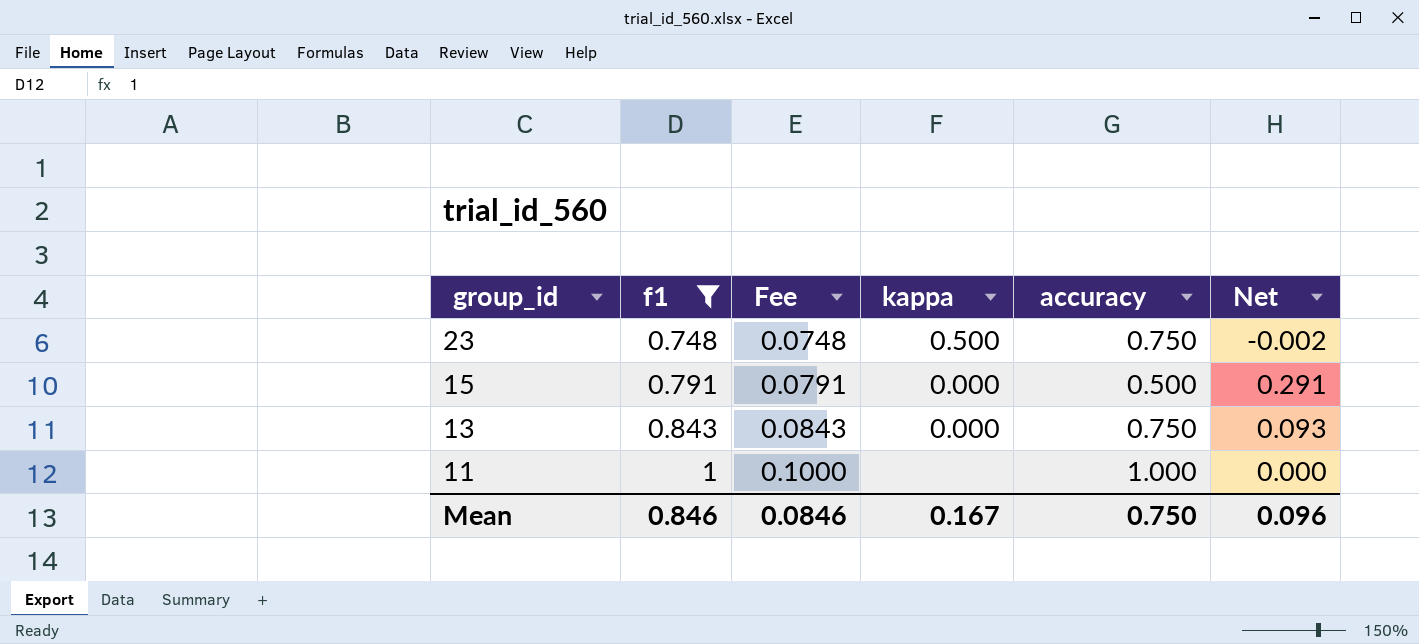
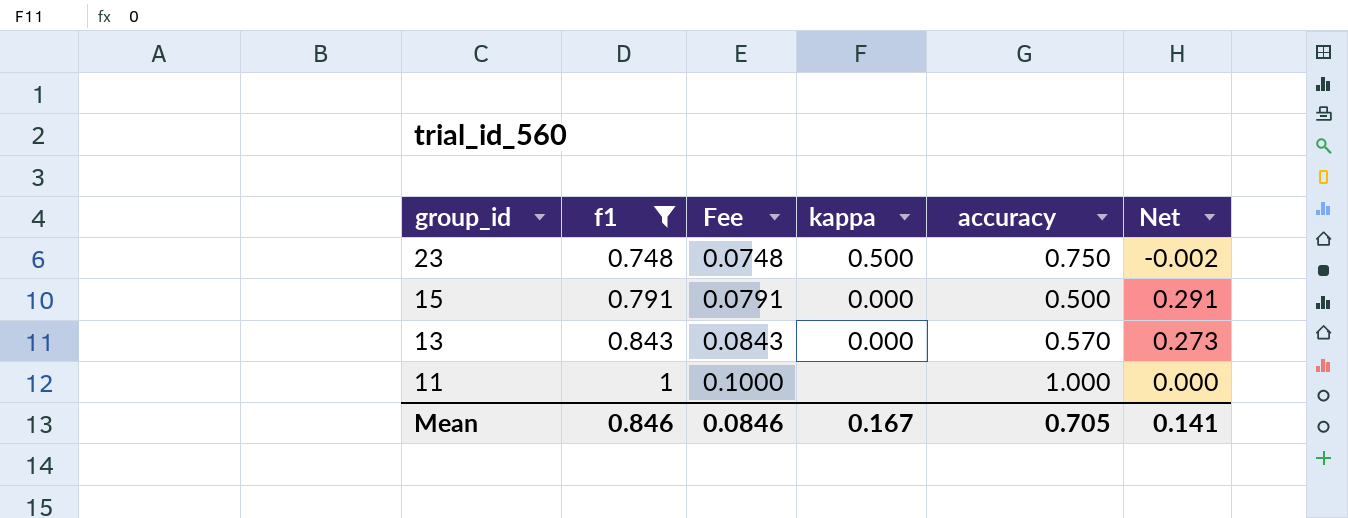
13 | accuracy: 0.750 -> 0.570
13 | Net: 0.093 -> 0.273
Mean | accuracy: 0.750 -> 0.705
Mean | Net: 0.096 -> 0.141

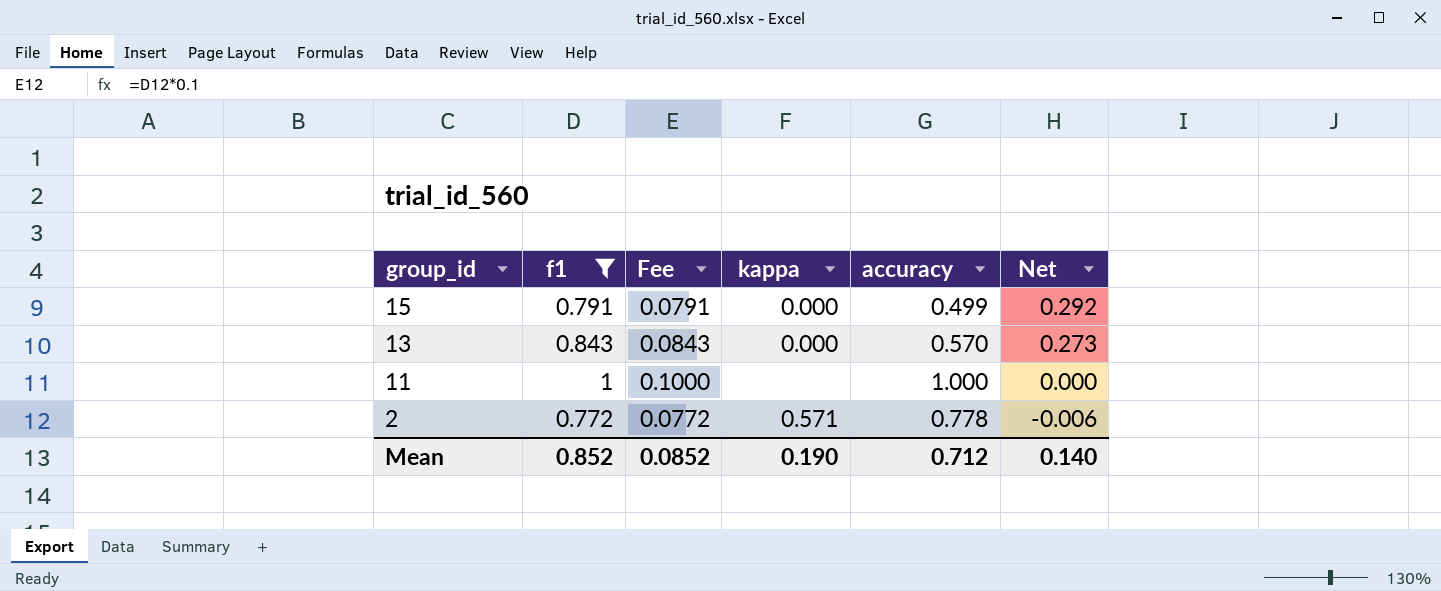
row 23: 0.748 | 0.0748 | 0.500 | 0.750 | -0.002 -> none
15 | accuracy: 0.500 -> 0.499
15 | Net: 0.291 -> 0.292
row 2: none -> 0.772 | 0.0772 | 0.571 | 0.778 | -0.006
Mean | f1: 0.846 -> 0.852
Mean | Fee: 0.0846 -> 0.0852
Mean | kappa: 0.167 -> 0.190
Mean | accuracy: 0.705 -> 0.712
Mean | Net: 0.141 -> 0.140

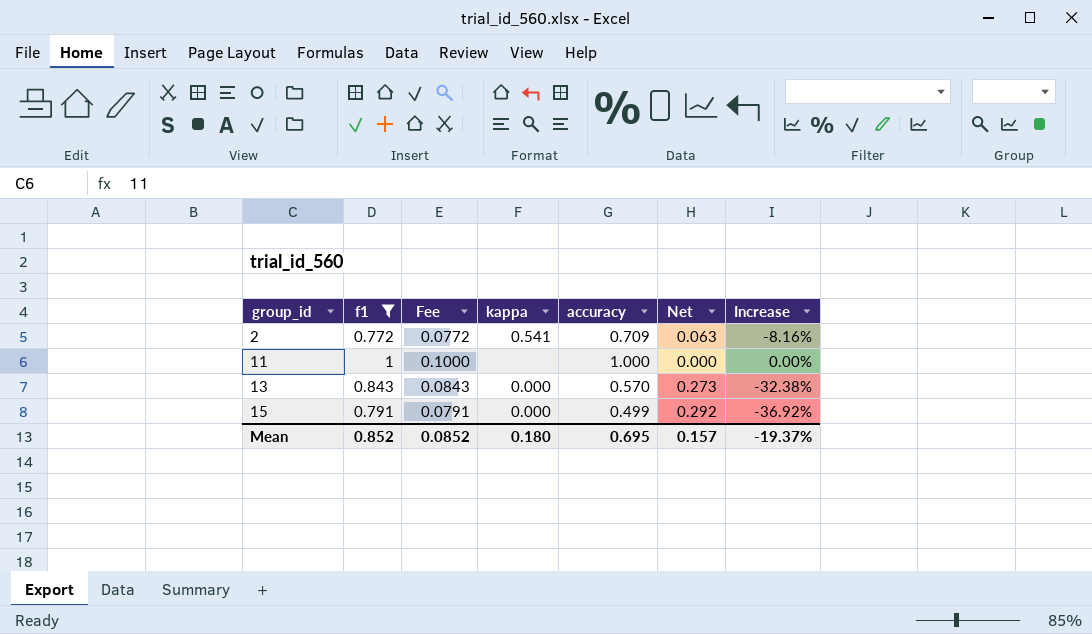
row order: group_id descending -> group_id ascending
column Increase | formula: none -> ([accuracy] - [f1]) / [f1]
2 | kappa: 0.571 -> 0.541
2 | accuracy: 0.778 -> 0.709
2 | Net: -0.006 -> 0.063
Mean | kappa: 0.190 -> 0.180
Mean | accuracy: 0.712 -> 0.695
Mean | Net: 0.140 -> 0.157

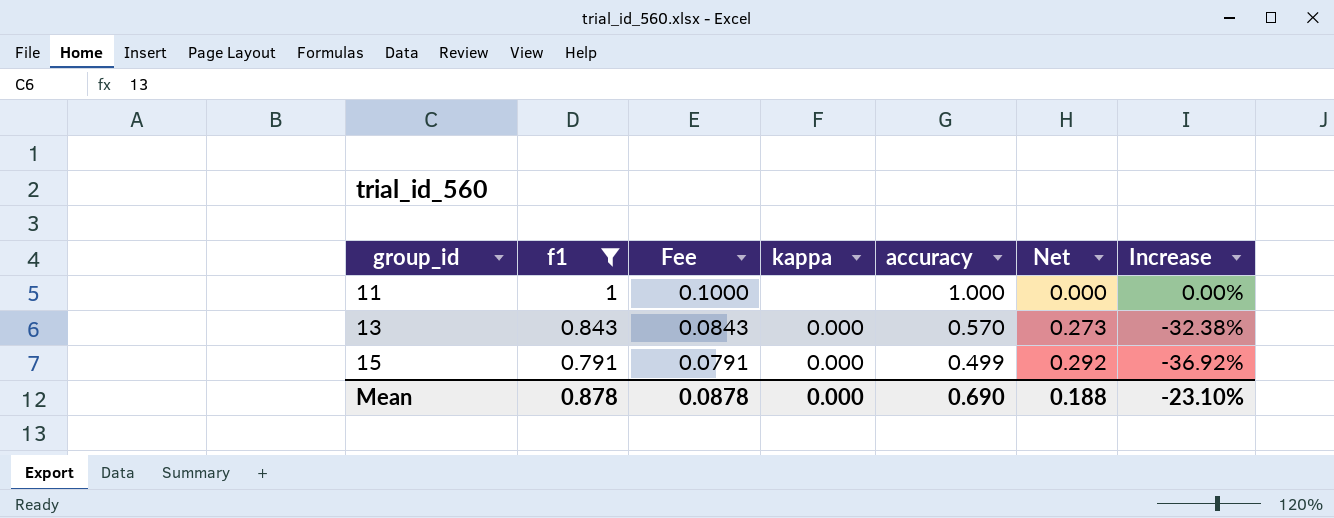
row 2: 0.772 | 0.0772 | 0.541 | 0.709 | 0.063 | -8.16% -> none
Mean | f1: 0.852 -> 0.878
Mean | Fee: 0.0852 -> 0.0878
Mean | kappa: 0.180 -> 0.000
Mean | accuracy: 0.695 -> 0.690
Mean | Net: 0.157 -> 0.188
Mean | Increase: -19.37% -> -23.10%

